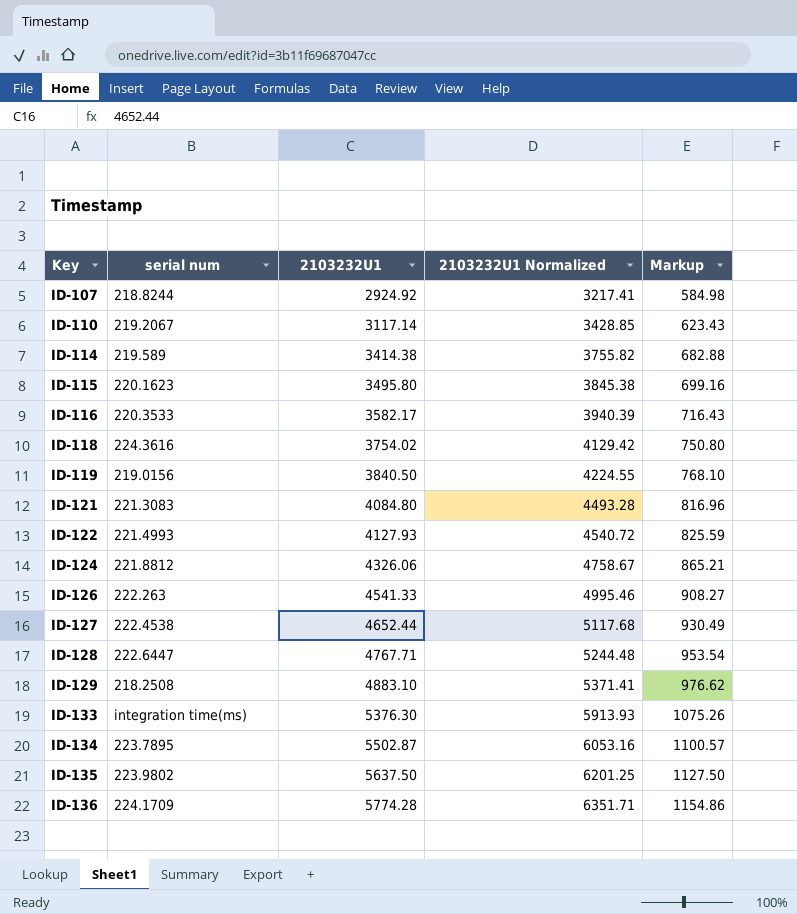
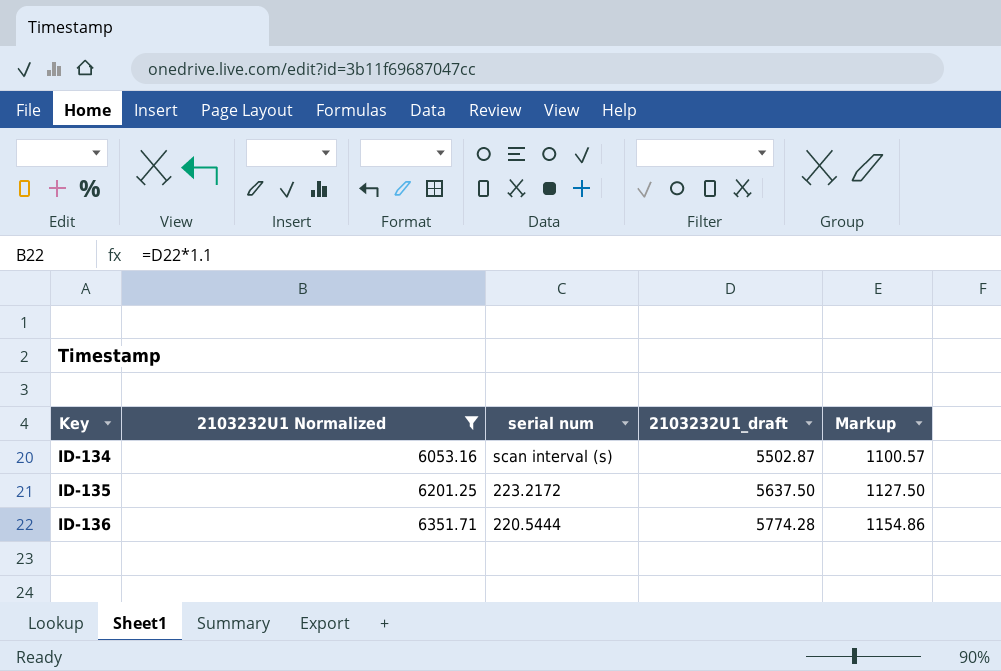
filter: none -> 2103232U1 Normalized >= 6053.16
column 2103232U1 Normalized | position: 4 -> 2
column name: 2103232U1 -> 2103232U1_draft
ID-134 | serial num: 223.7895 -> scan interval (s)
ID-135 | serial num: 223.9802 -> 223.2172
ID-136 | serial num: 224.1709 -> 220.5444

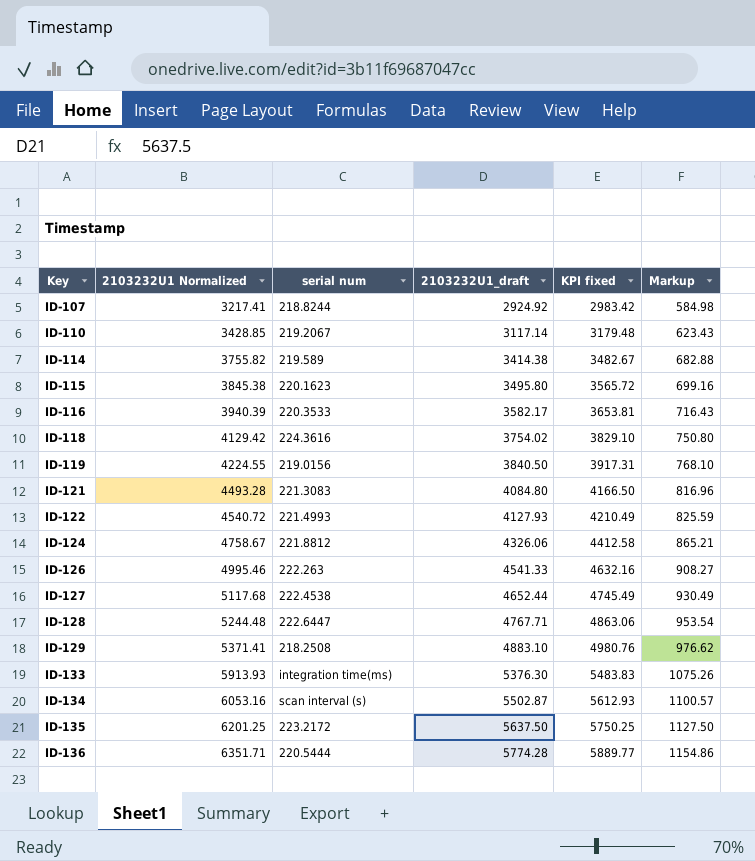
filter: 2103232U1 Normalized >= 6053.16 -> none
column KPI fixed | formula: none -> [2103232U1_draft] * 1.02

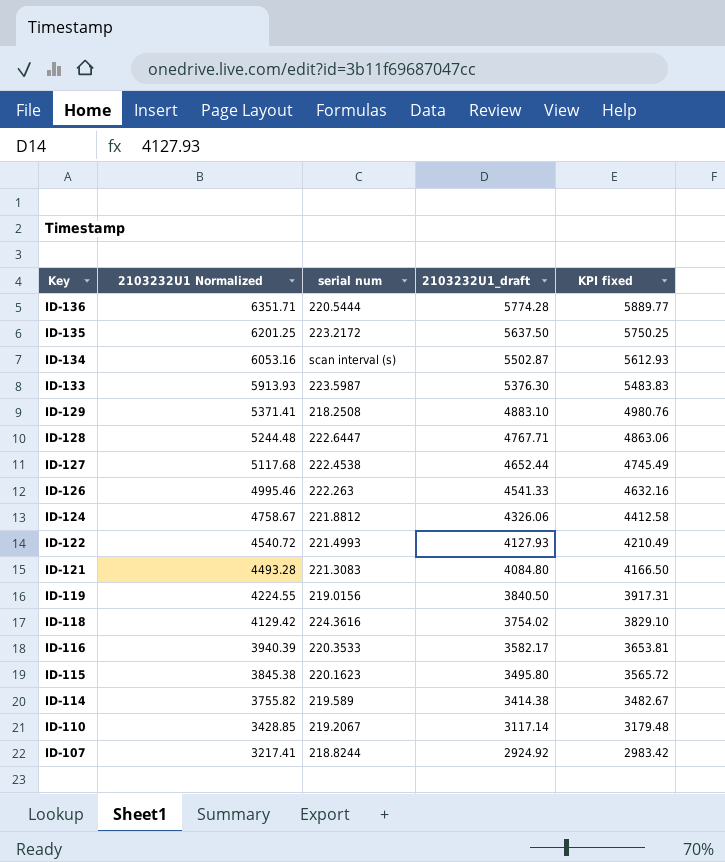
row order: Key ascending -> Key descending
column Markup | formula: [2103232U1_draft] * 0.2 -> none
ID-133 | serial num: integration time(ms) -> 223.5987

